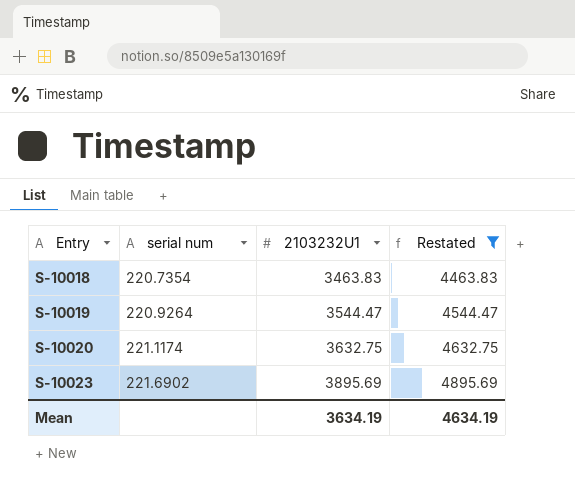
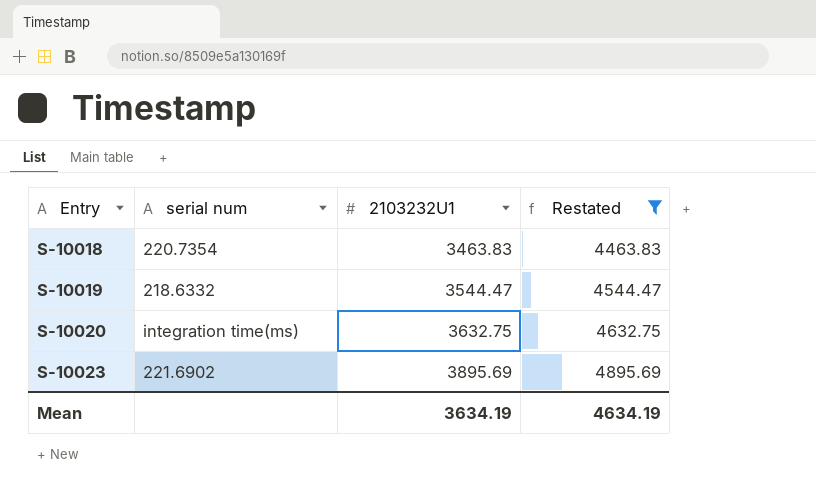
S-10019 | serial num: 220.9264 -> 218.6332
S-10020 | serial num: 221.1174 -> integration time(ms)

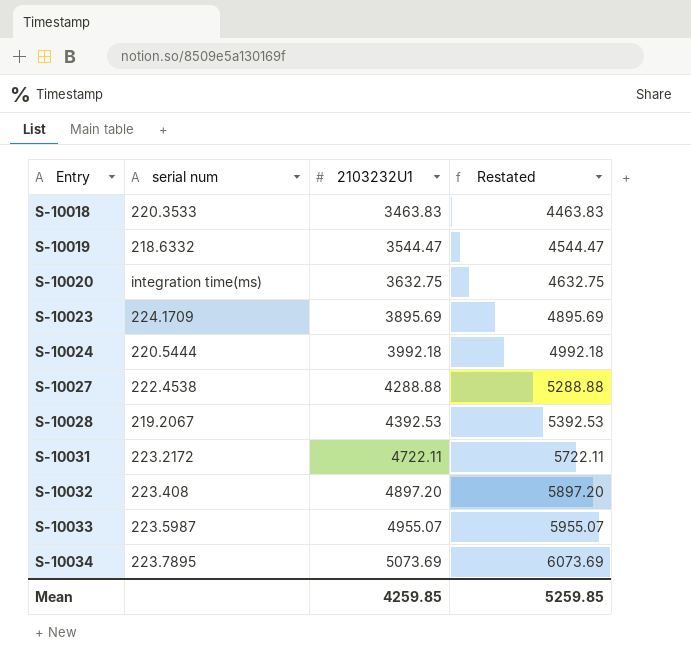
filter: Restated <= 4895.69 -> none
S-10018 | serial num: 220.7354 -> 220.3533
S-10023 | serial num: 221.6902 -> 224.1709
Mean | 2103232U1: 3634.19 -> 4259.85
Mean | Restated: 4634.19 -> 5259.85

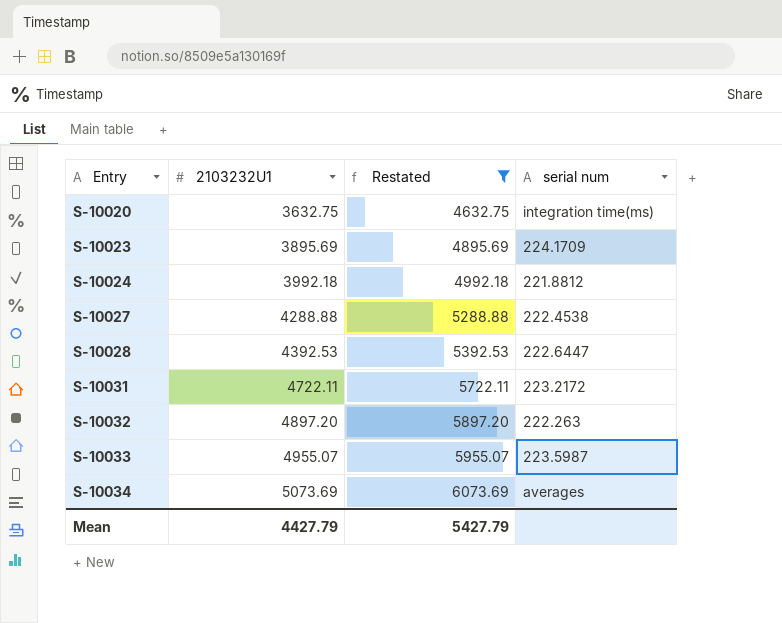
filter: none -> Restated >= 4632.75
column serial num | position: 2 -> 4
S-10024 | serial num: 220.5444 -> 221.8812
S-10028 | serial num: 219.2067 -> 222.6447
S-10032 | serial num: 223.408 -> 222.263
S-10034 | serial num: 223.7895 -> averages
Mean | 2103232U1: 4259.85 -> 4427.79
Mean | Restated: 5259.85 -> 5427.79

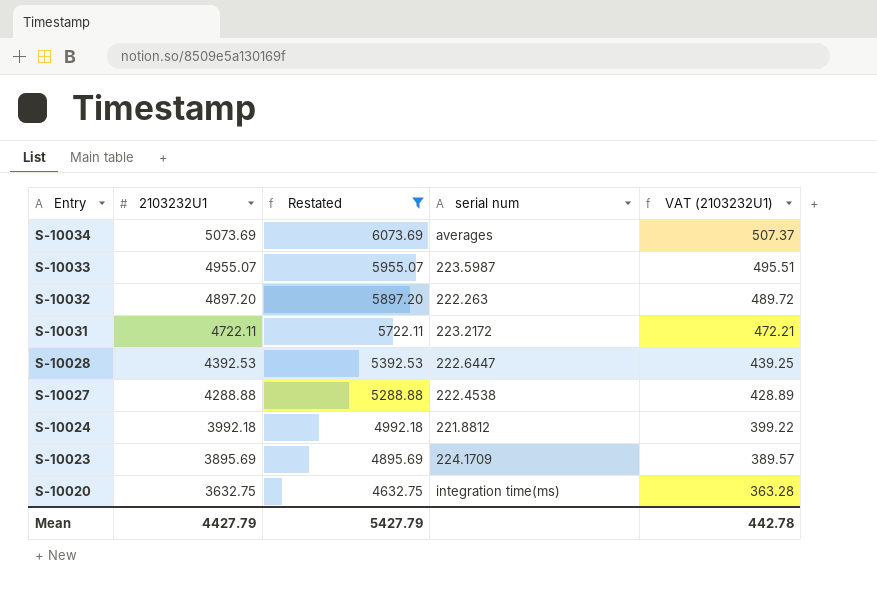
row order: Entry ascending -> Entry descending
column VAT (2103232U1) | formula: none -> [2103232U1] * 0.1

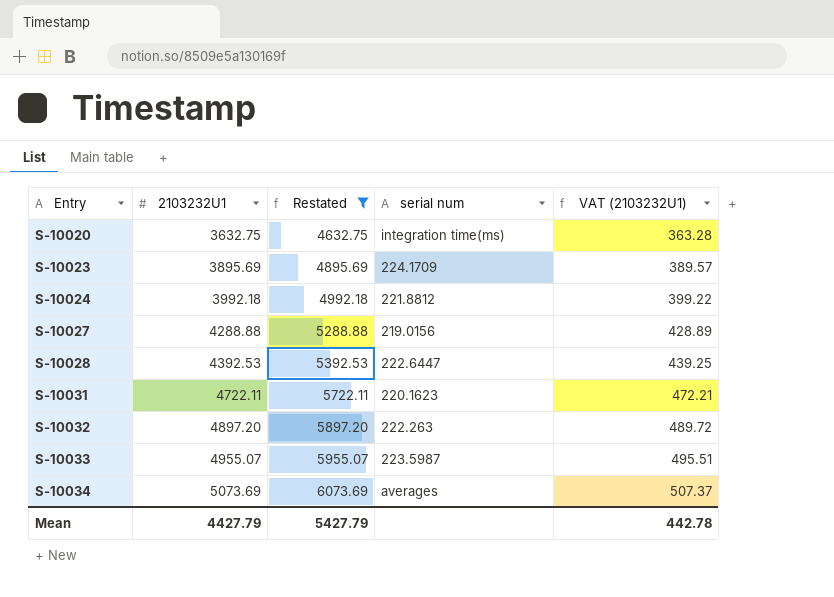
row order: Entry descending -> Entry ascending
S-10027 | serial num: 222.4538 -> 219.0156
S-10031 | serial num: 223.2172 -> 220.1623

